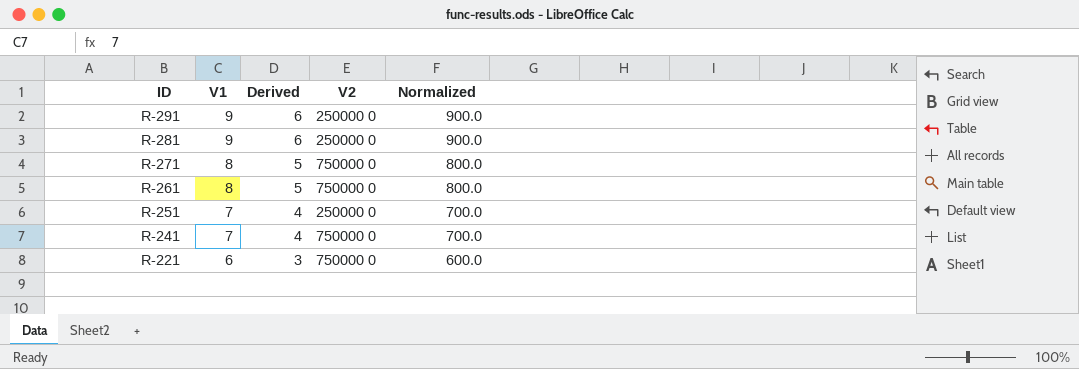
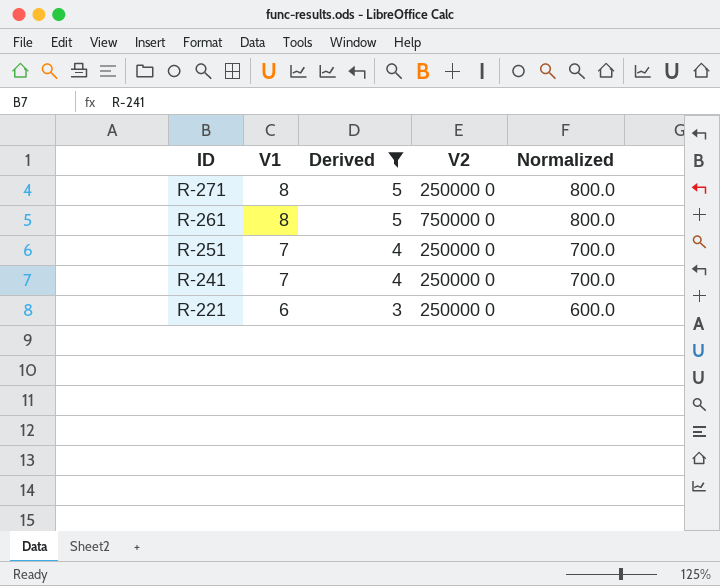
filter: none -> Derived != 6
R-271 | V2: 750000 0 -> 250000 0
R-241 | V2: 750000 0 -> 250000 0
R-221 | V2: 750000 0 -> 250000 0

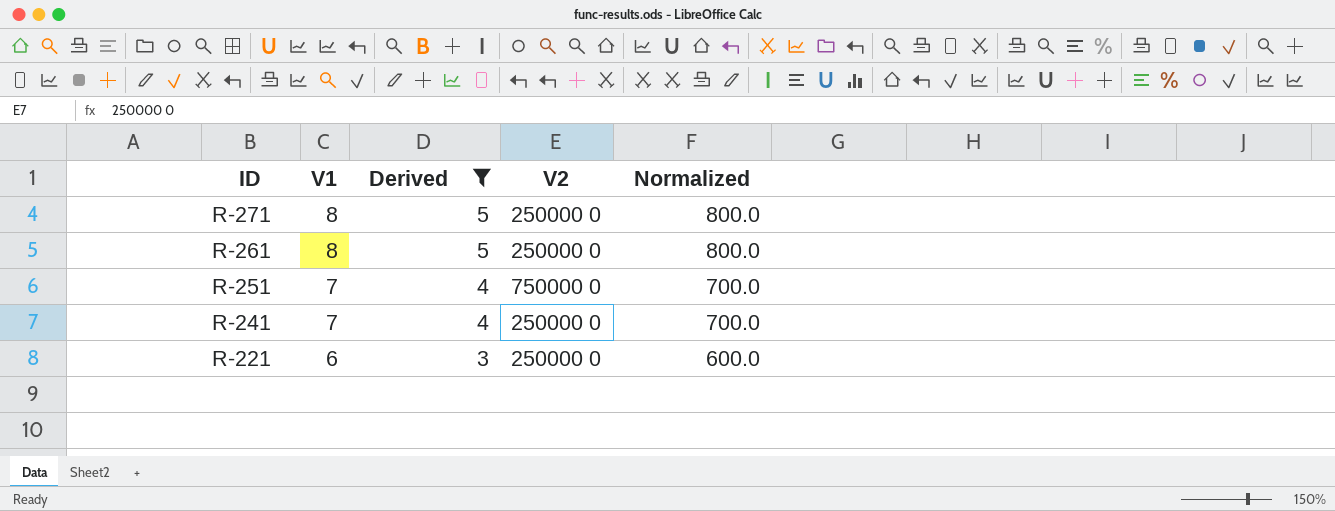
R-261 | V2: 750000 0 -> 250000 0
R-251 | V2: 250000 0 -> 750000 0

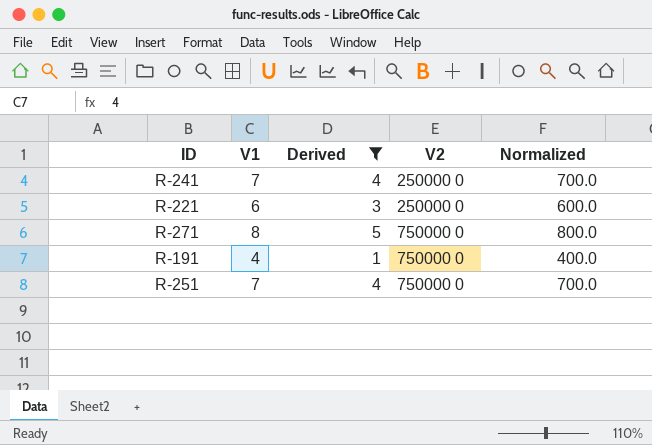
row order: ID descending -> V2 ascending
row R-261: 8 | 5 | 250000 0 | 800.0 -> none
R-271 | V2: 250000 0 -> 750000 0
row R-191: none -> 4 | 1 | 750000 0 | 400.0

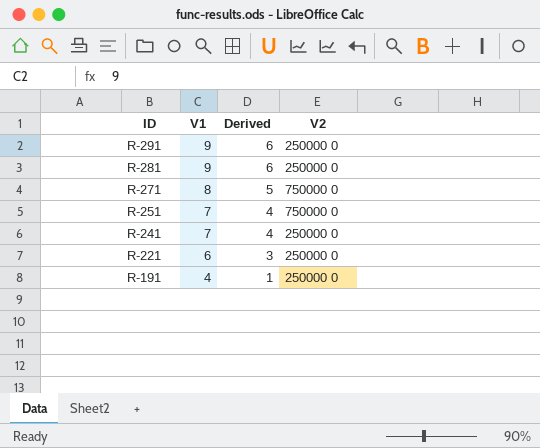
filter: Derived != 6 -> none
row order: V2 ascending -> ID descending
column Normalized | formula: [V1] * 100 -> none
R-191 | V2: 750000 0 -> 250000 0

